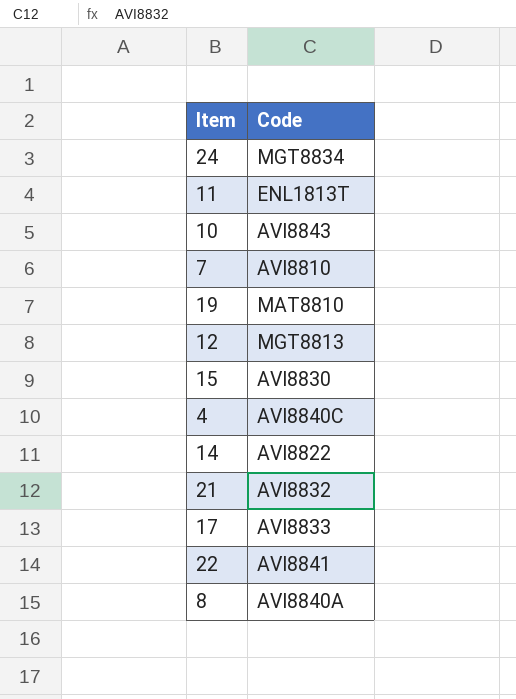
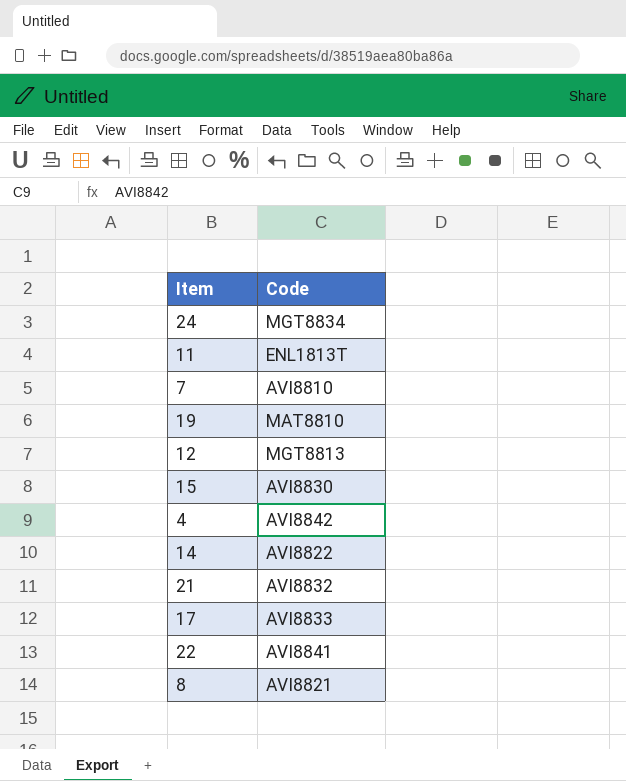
row 10: AVI8843 -> none
4 | Code: AVI8840C -> AVI8842
8 | Code: AVI8840A -> AVI8821

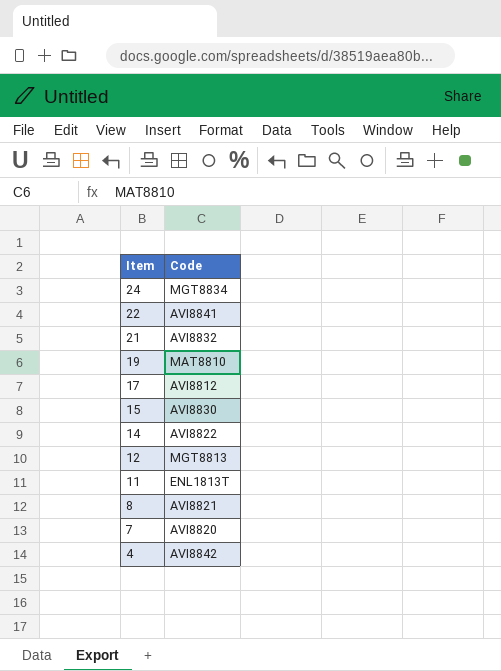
row order: none -> Item descending
17 | Code: AVI8833 -> AVI8812
7 | Code: AVI8810 -> AVI8820

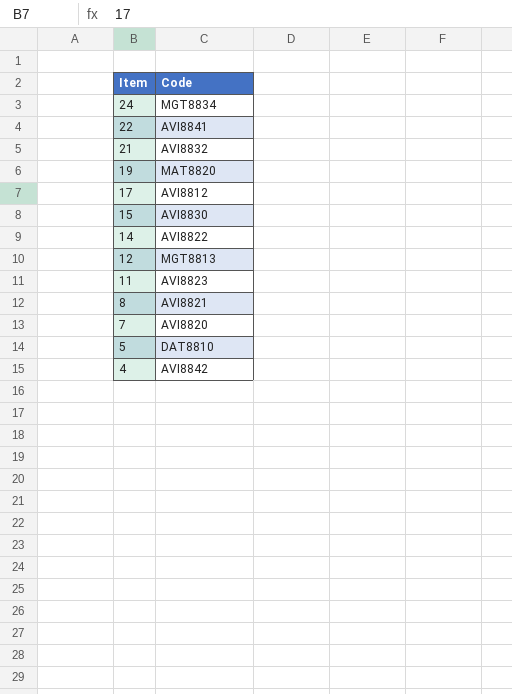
19 | Code: MAT8810 -> MAT8820
11 | Code: ENL1813T -> AVI8823
row 5: none -> DAT8810

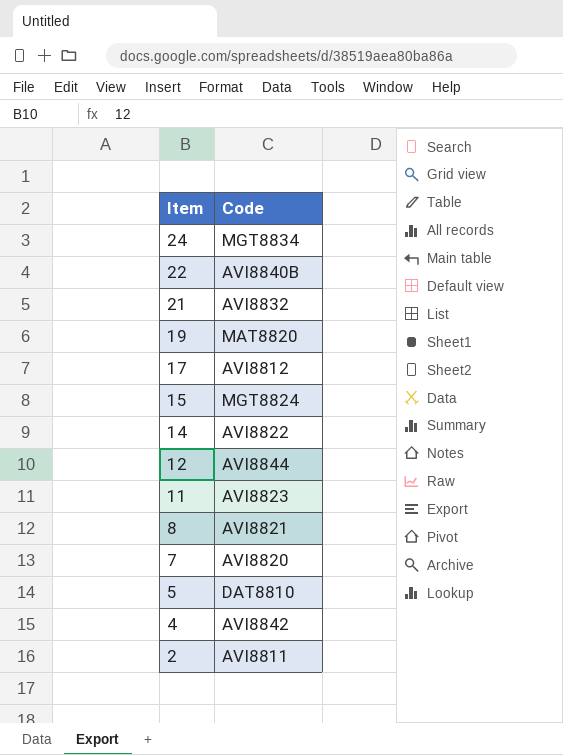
22 | Code: AVI8841 -> AVI8840B
15 | Code: AVI8830 -> MGT8824
12 | Code: MGT8813 -> AVI8844
row 2: none -> AVI8811

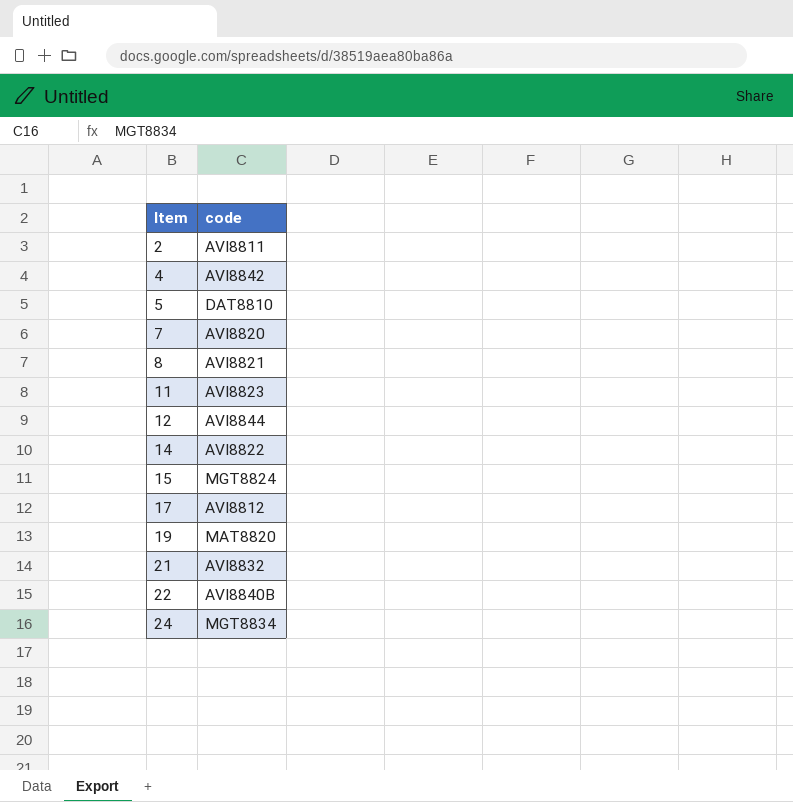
row order: Item descending -> Item ascending
column name: Code -> code

